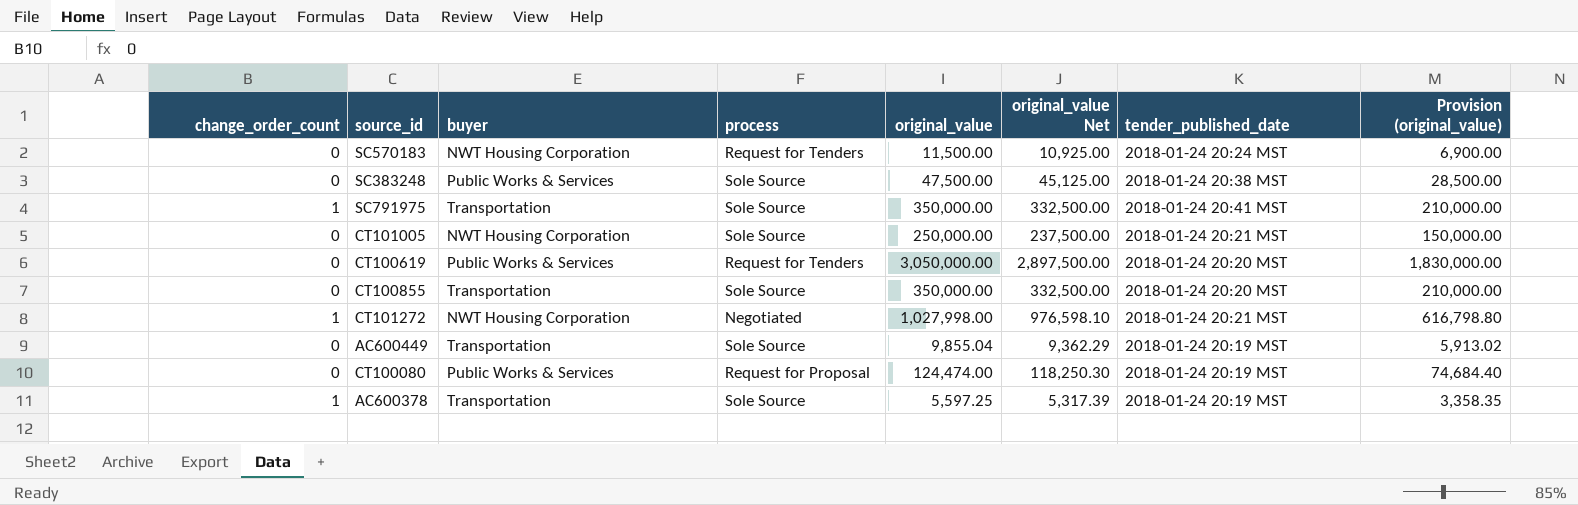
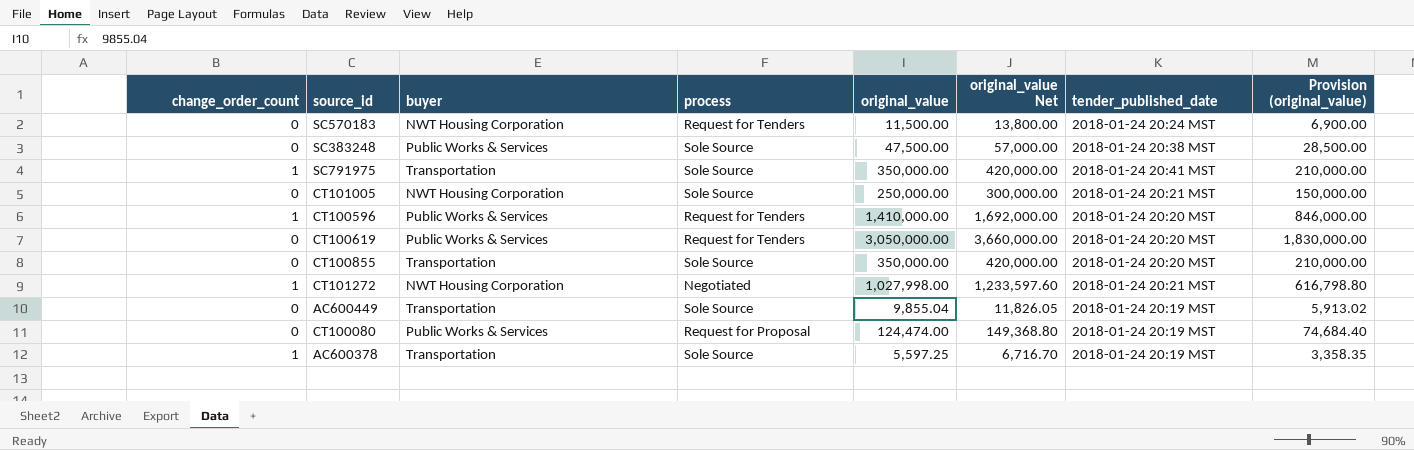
column original_value Net | formula: [original_value] * 0.95 -> [original_value] * 1.2
row CT100596: none -> 1 | Public Works & Services | Request for Tenders | 1,410,000.00 | 1,692,000.00 | 2018-01-24 20:20 MST | 846,000.00

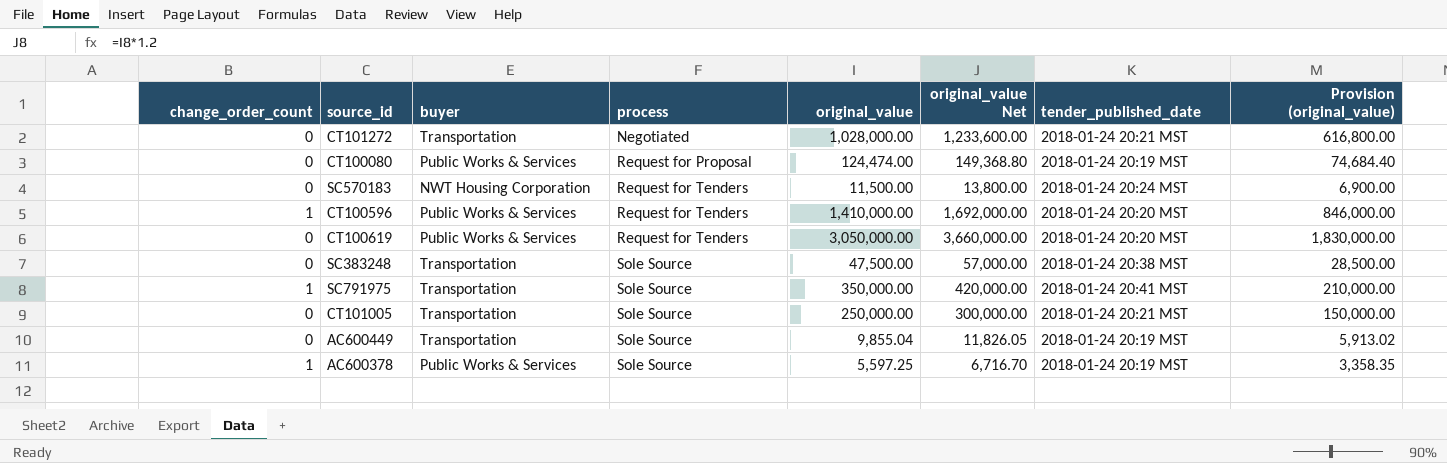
row order: none -> process ascending
row CT100855: 0 | Transportation | Sole Source | 350,000.00 | 420,000.00 | 2018-01-24 20:20 MST | 210,000.00 -> none
CT101272 | change_order_count: 1 -> 0
CT101272 | buyer: NWT Housing Corporation -> Transportation
CT101272 | original_value: 1,027,998.00 -> 1,028,000.00
CT101272 | original_value Net: 1,233,597.60 -> 1,233,600.00
CT101272 | Provision (original_value): 616,798.80 -> 616,800.00
SC383248 | buyer: Public Works & Services -> Transportation
CT101005 | buyer: NWT Housing Corporation -> Transportation
AC600378 | buyer: Transportation -> Public Works & Services

